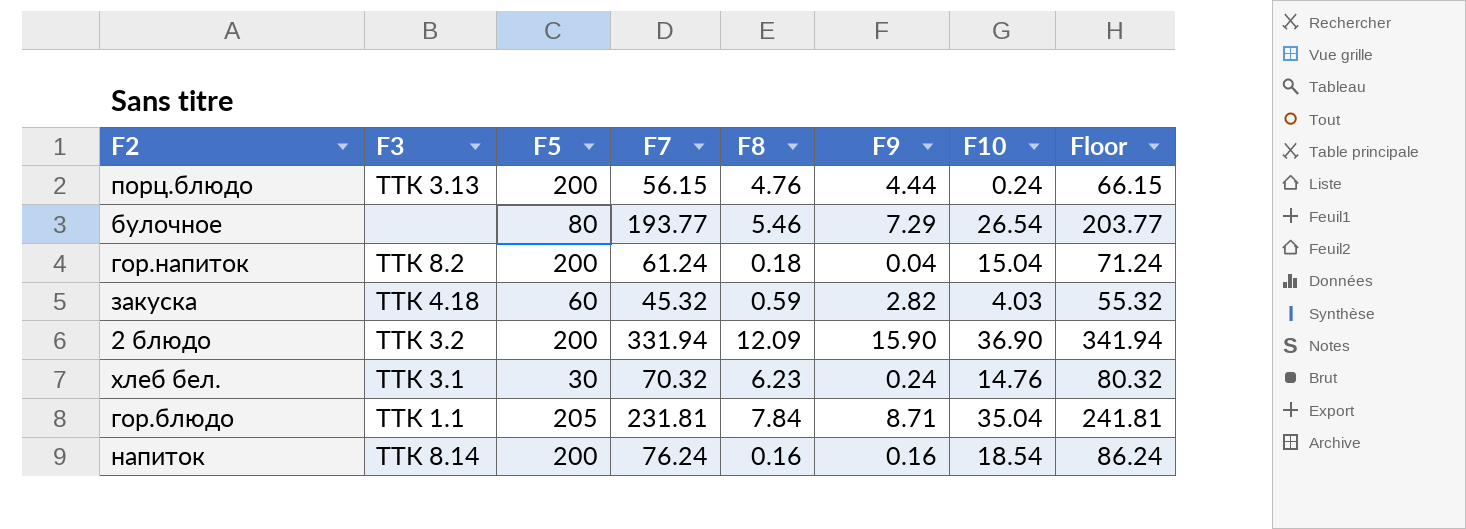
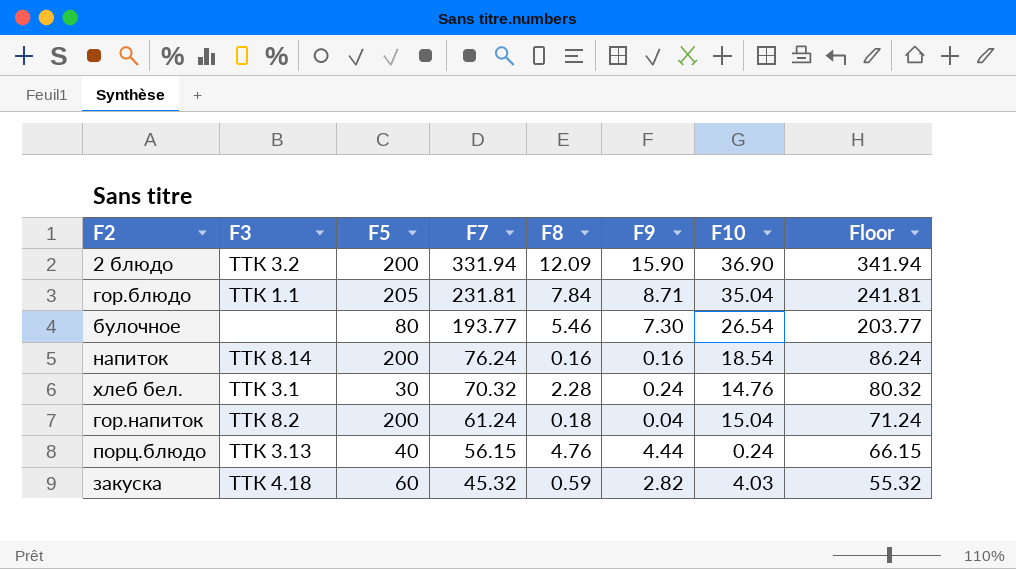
row order: none -> F7 descending
булочное | F9: 7.29 -> 7.30
хлеб бел. | F8: 6.23 -> 2.28
порц.блюдо | F5: 200 -> 40

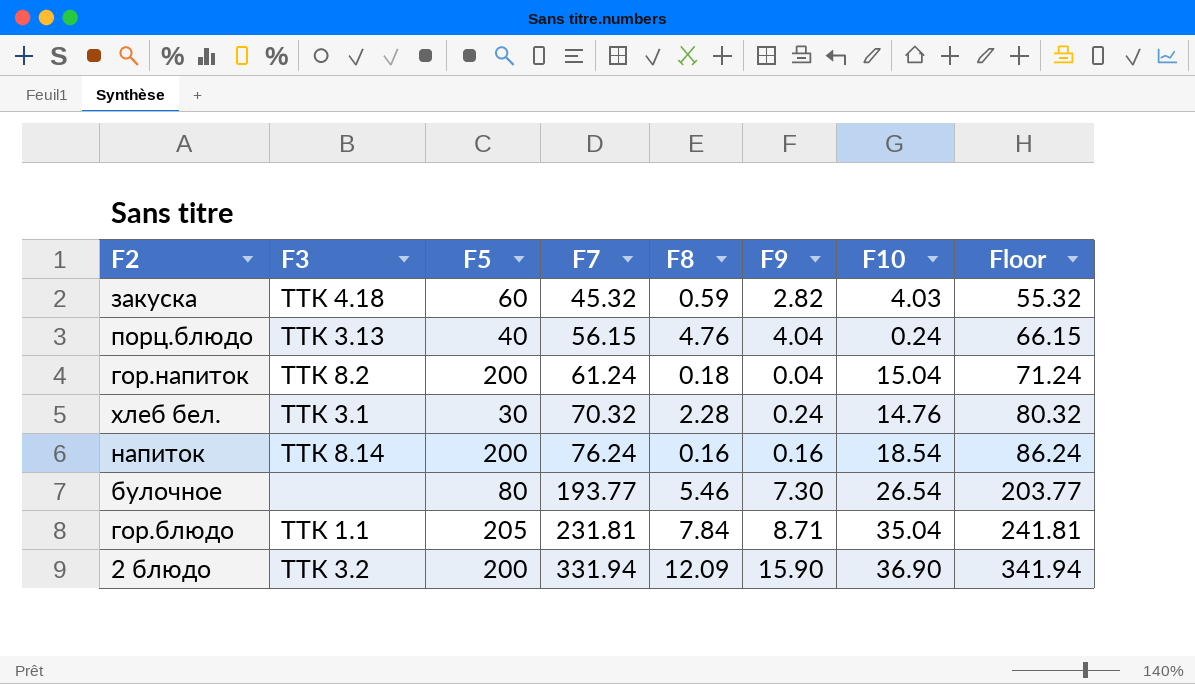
row order: F7 descending -> F7 ascending
порц.блюдо | F9: 4.44 -> 4.04

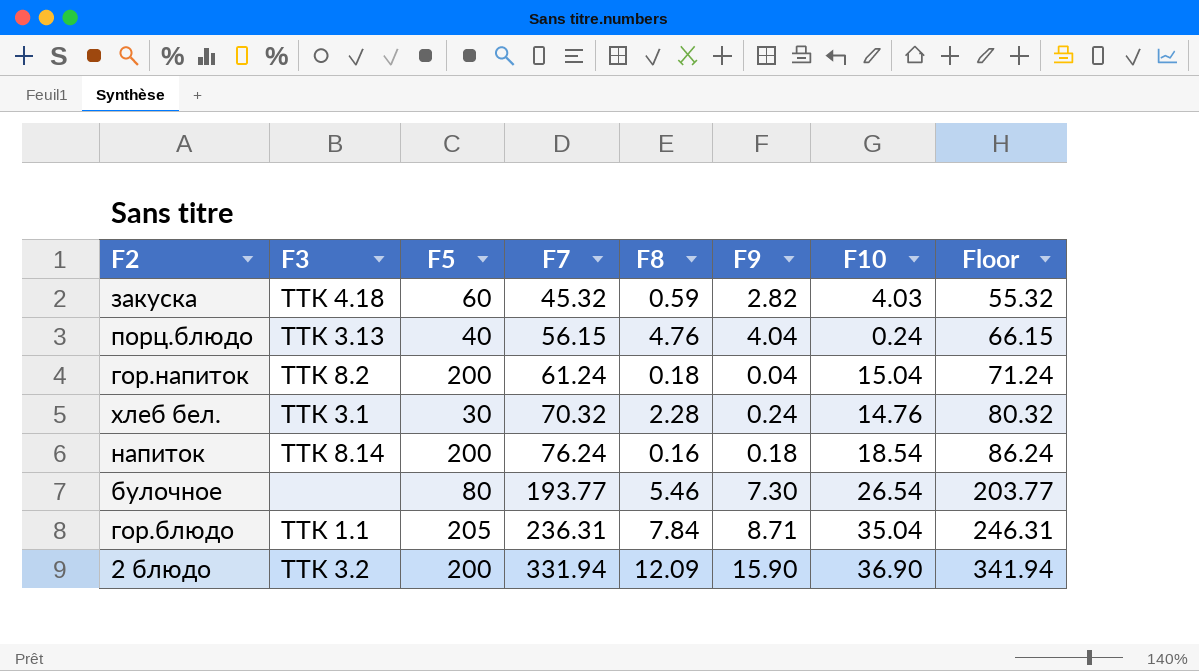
напиток | F9: 0.16 -> 0.18
гор.блюдо | F7: 231.81 -> 236.31
гор.блюдо | Floor: 241.81 -> 246.31

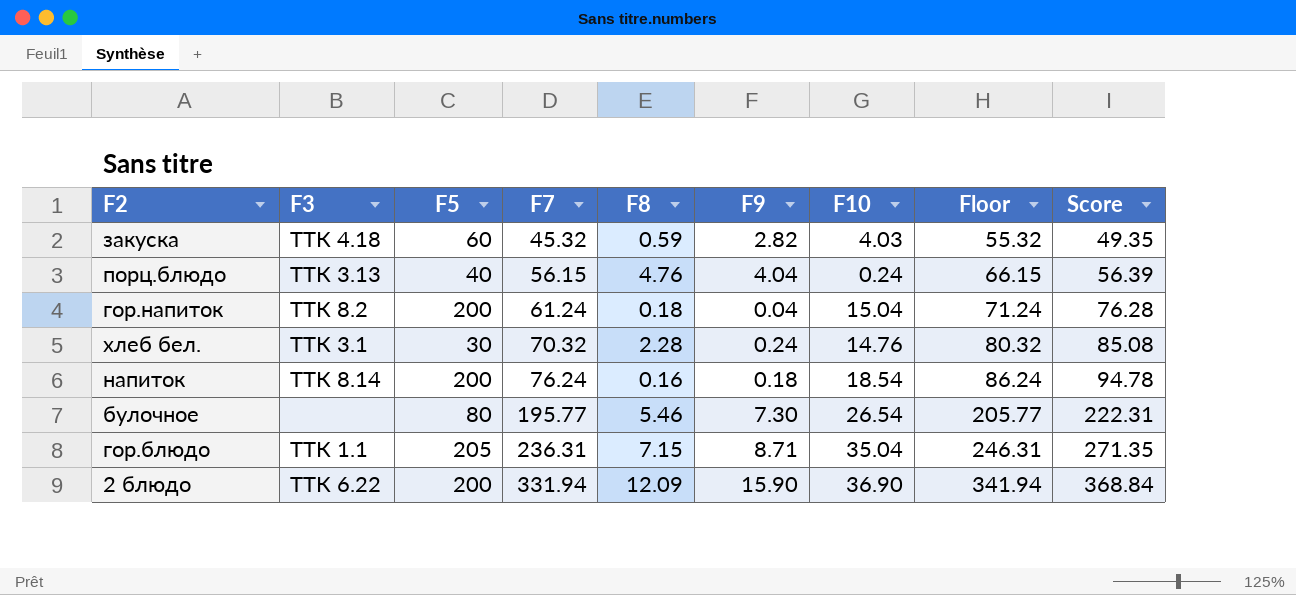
column Score | formula: none -> [F7] + [F10]
булочное | F7: 193.77 -> 195.77
булочное | Floor: 203.77 -> 205.77
гор.блюдо | F8: 7.84 -> 7.15
2 блюдо | F3: ТТК 3.2 -> ТТК 6.22

